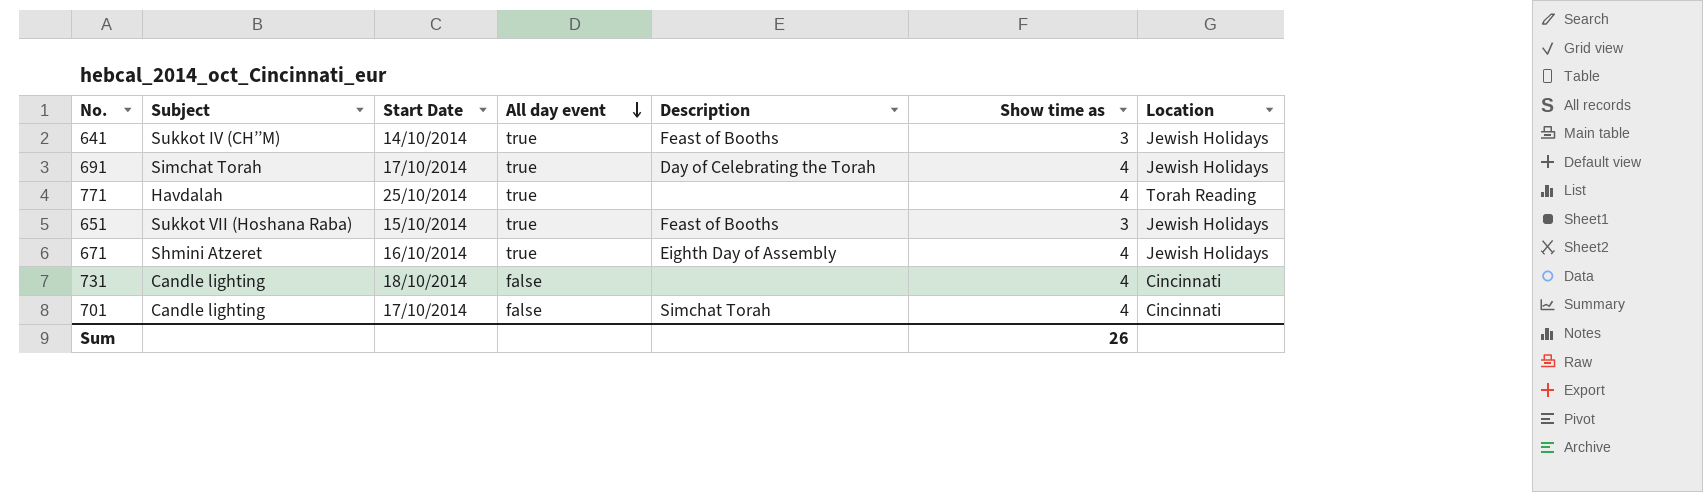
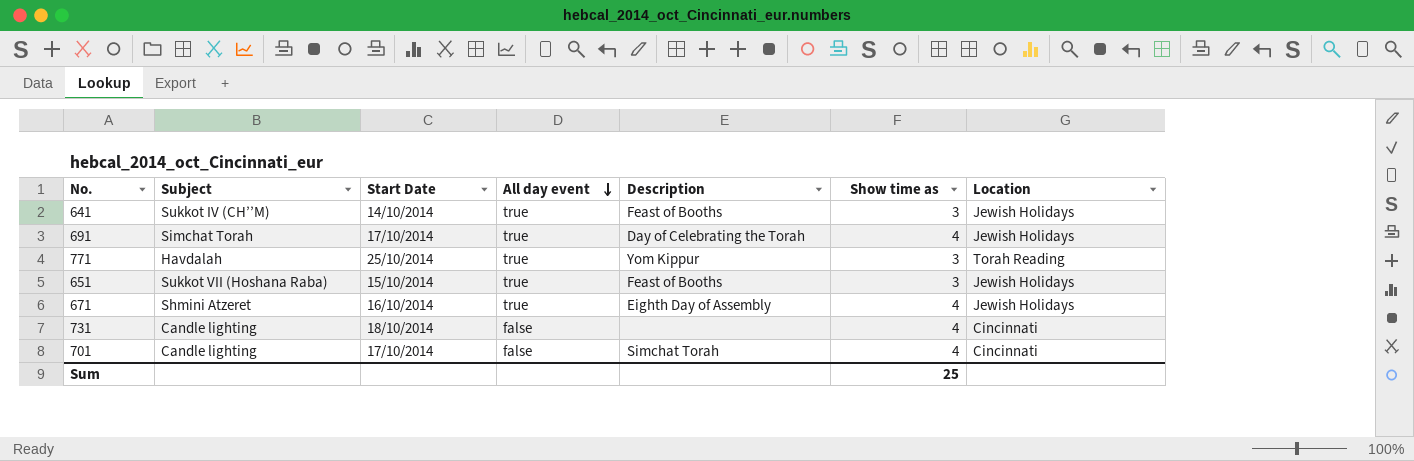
771 | Description: none -> Yom Kippur
771 | Show time as: 4 -> 3
Sum | Show time as: 26 -> 25

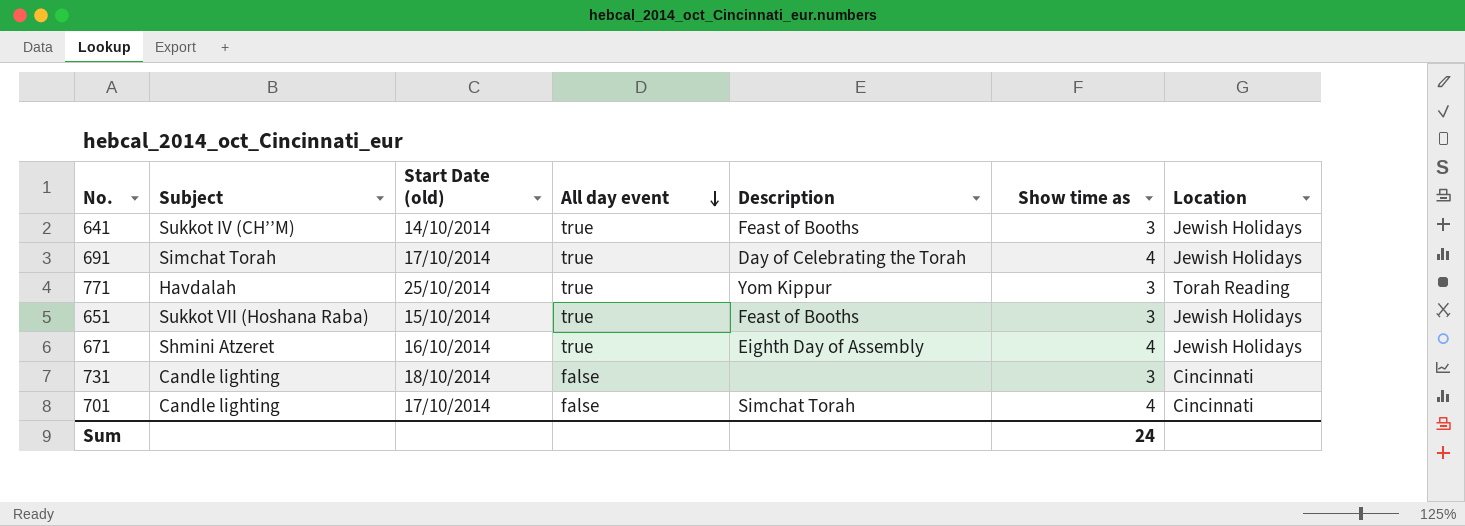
column name: Start Date -> Start Date (old)
731 | Show time as: 4 -> 3
Sum | Show time as: 25 -> 24

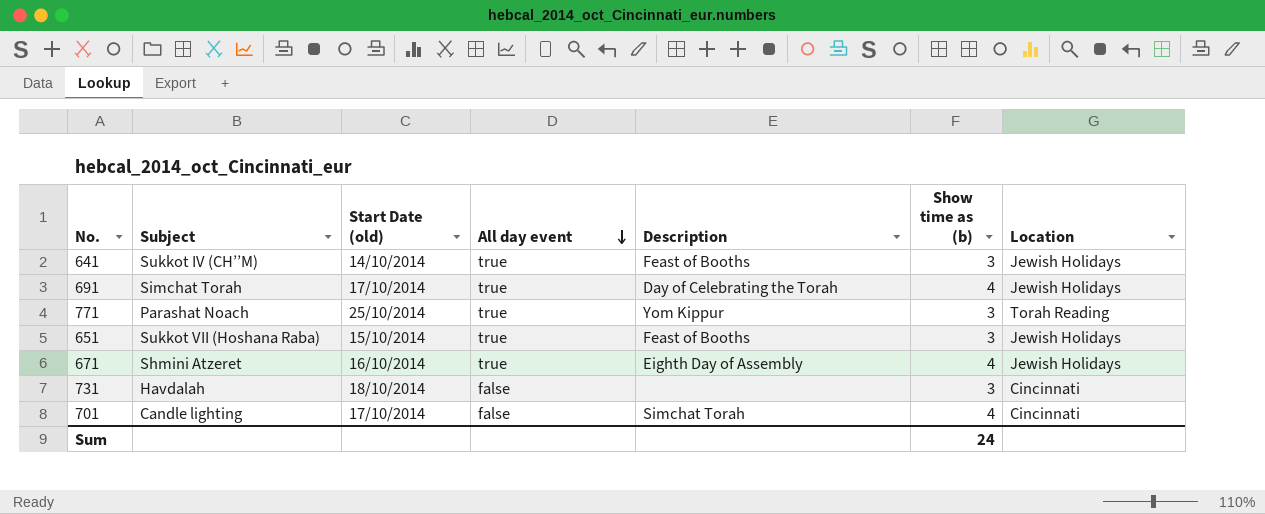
column name: Show time as -> Show time as (b)
771 | Subject: Havdalah -> Parashat Noach
731 | Subject: Candle lighting -> Havdalah

